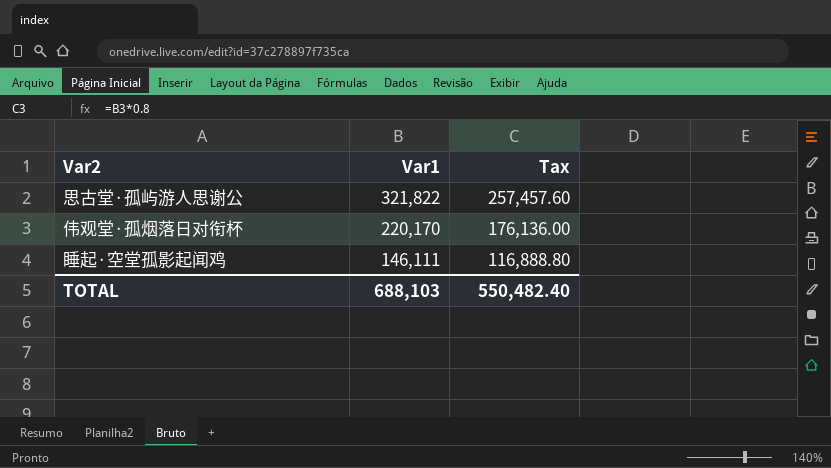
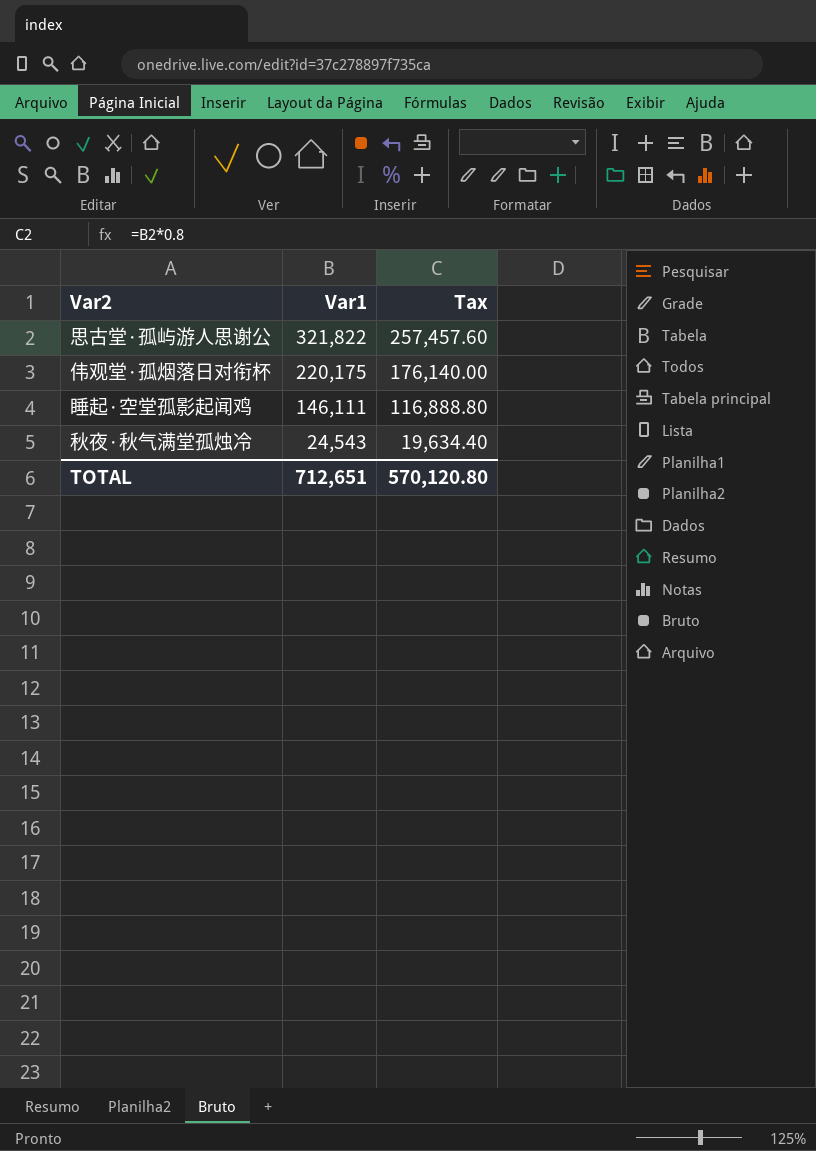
伟观堂·孤烟落日对衔杯 | Var1: 220,170 -> 220,175
伟观堂·孤烟落日对衔杯 | Tax: 176,136.00 -> 176,140.00
row 秋夜·秋气满堂孤烛冷: none -> 24,543 | 19,634.40
TOTAL | Var1: 688,103 -> 712,651
TOTAL | Tax: 550,482.40 -> 570,120.80

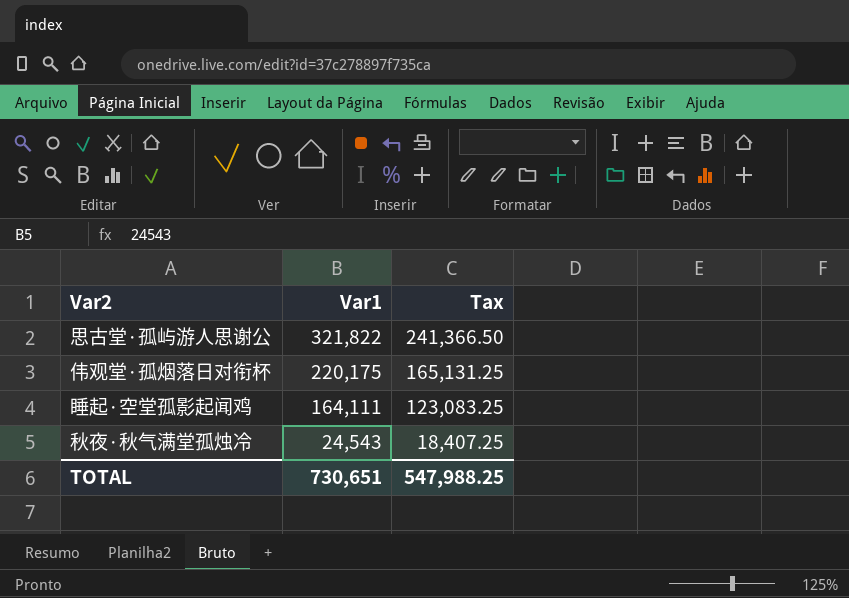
column Tax | formula: [Var1] * 0.8 -> [Var1] * 0.75
睡起·空堂孤影起闻鸡 | Var1: 146,111 -> 164,111
TOTAL | Var1: 712,651 -> 730,651
TOTAL | Tax: 570,120.80 -> 547,988.25

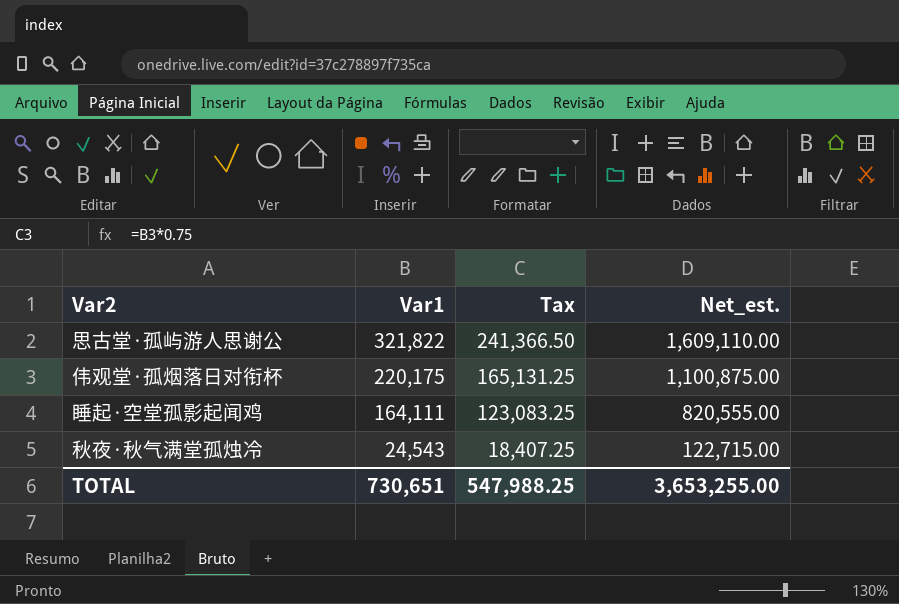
column Net_est. | formula: none -> [Var1] * 5

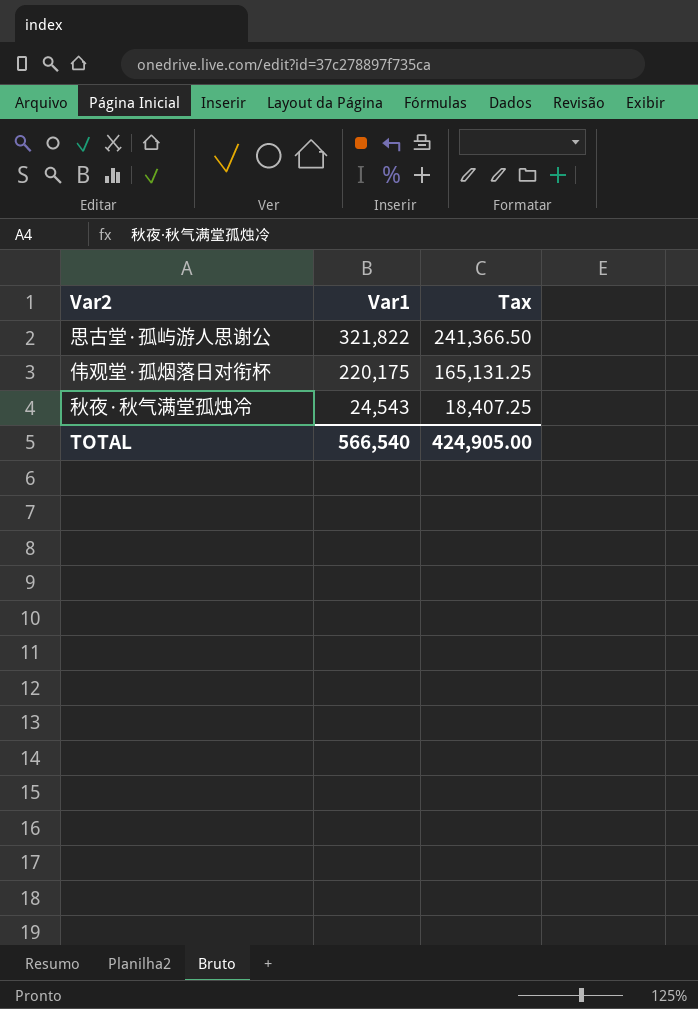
column Net_est. | formula: [Var1] * 5 -> none
row 睡起·空堂孤影起闻鸡: 164,111 | 123,083.25 | 820,555.00 -> none
TOTAL | Var1: 730,651 -> 566,540
TOTAL | Tax: 547,988.25 -> 424,905.00

